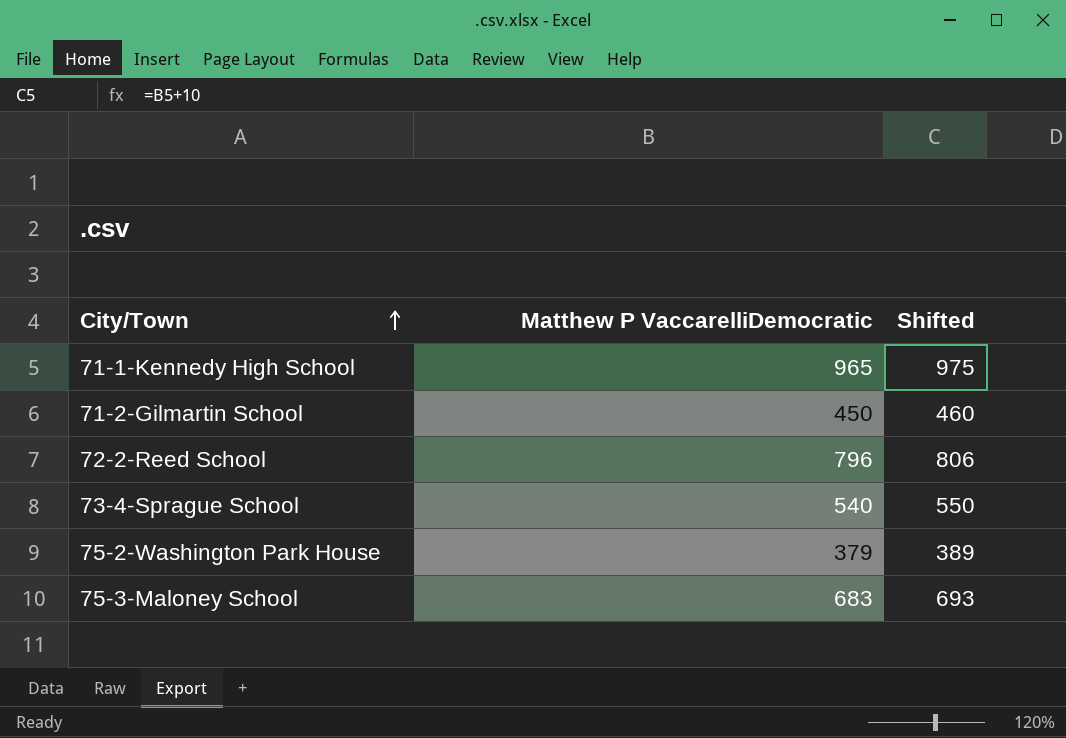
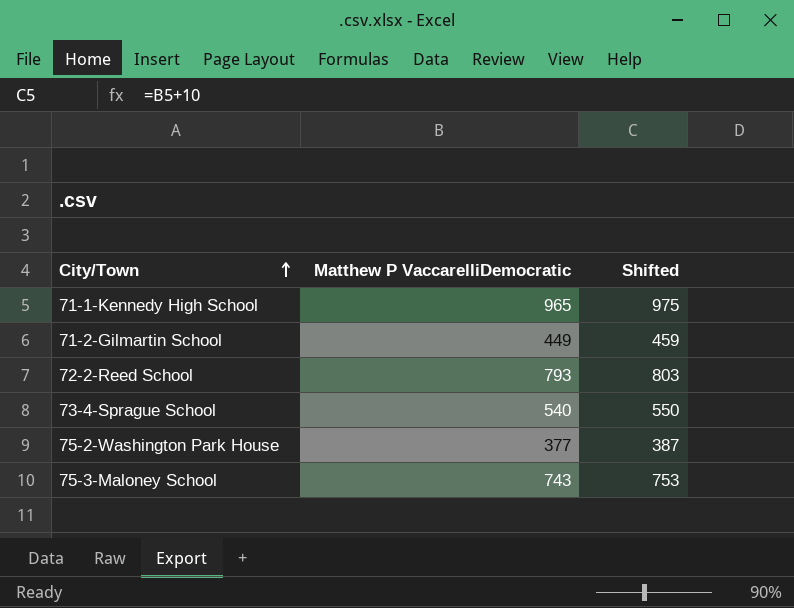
71-2-Gilmartin School | Matthew P VaccarelliDemocratic: 450 -> 449
71-2-Gilmartin School | Shifted: 460 -> 459
72-2-Reed School | Matthew P VaccarelliDemocratic: 796 -> 793
72-2-Reed School | Shifted: 806 -> 803
75-2-Washington Park House | Matthew P VaccarelliDemocratic: 379 -> 377
75-2-Washington Park House | Shifted: 389 -> 387
75-3-Maloney School | Matthew P VaccarelliDemocratic: 683 -> 743
75-3-Maloney School | Shifted: 693 -> 753

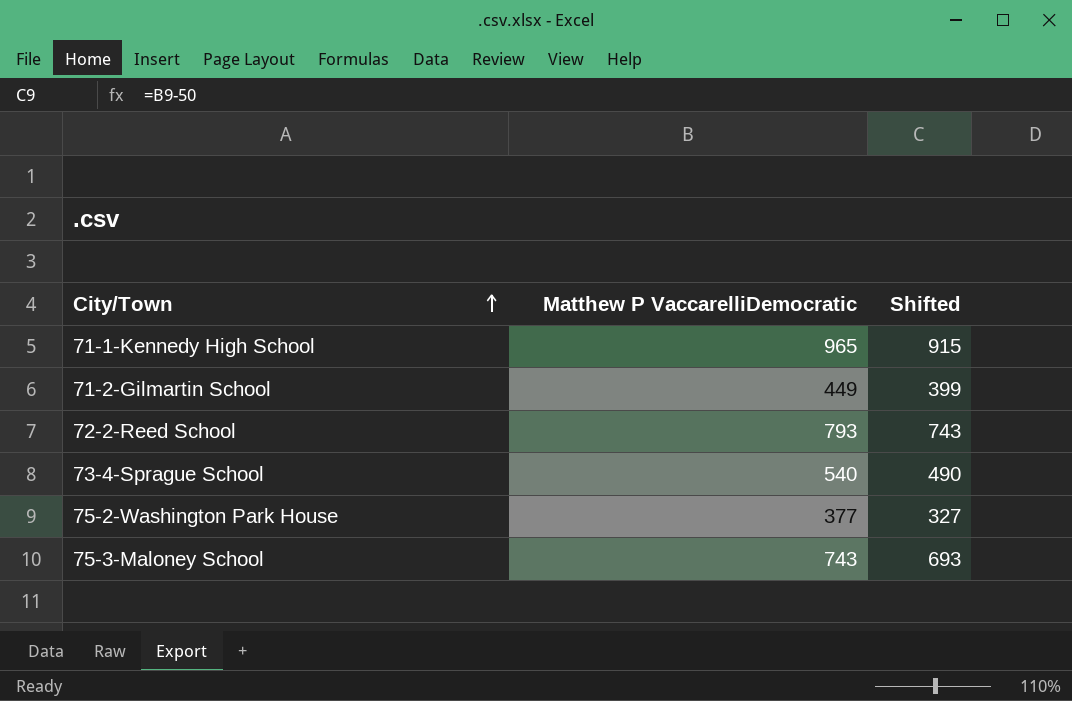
column Shifted | formula: [Matthew P VaccarelliDemocratic] + 10 -> [Matthew P VaccarelliDemocratic] - 50

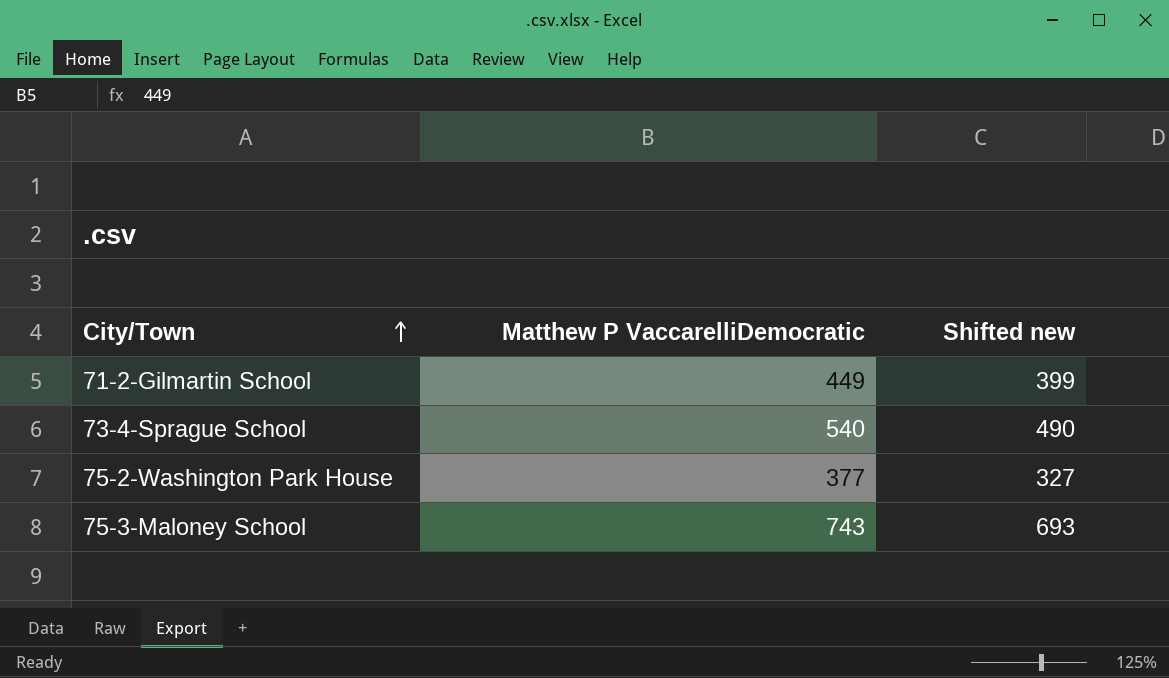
column name: Shifted -> Shifted new
row 71-1-Kennedy High School: 965 | 915 -> none
row 72-2-Reed School: 793 | 743 -> none

